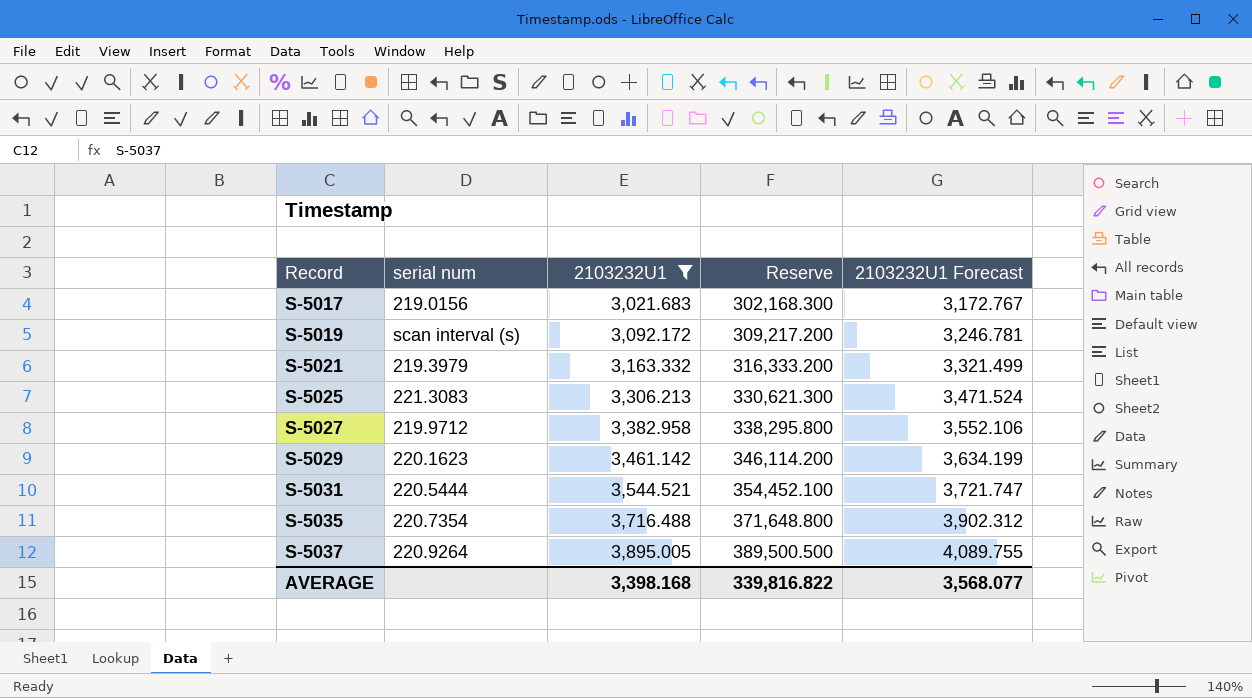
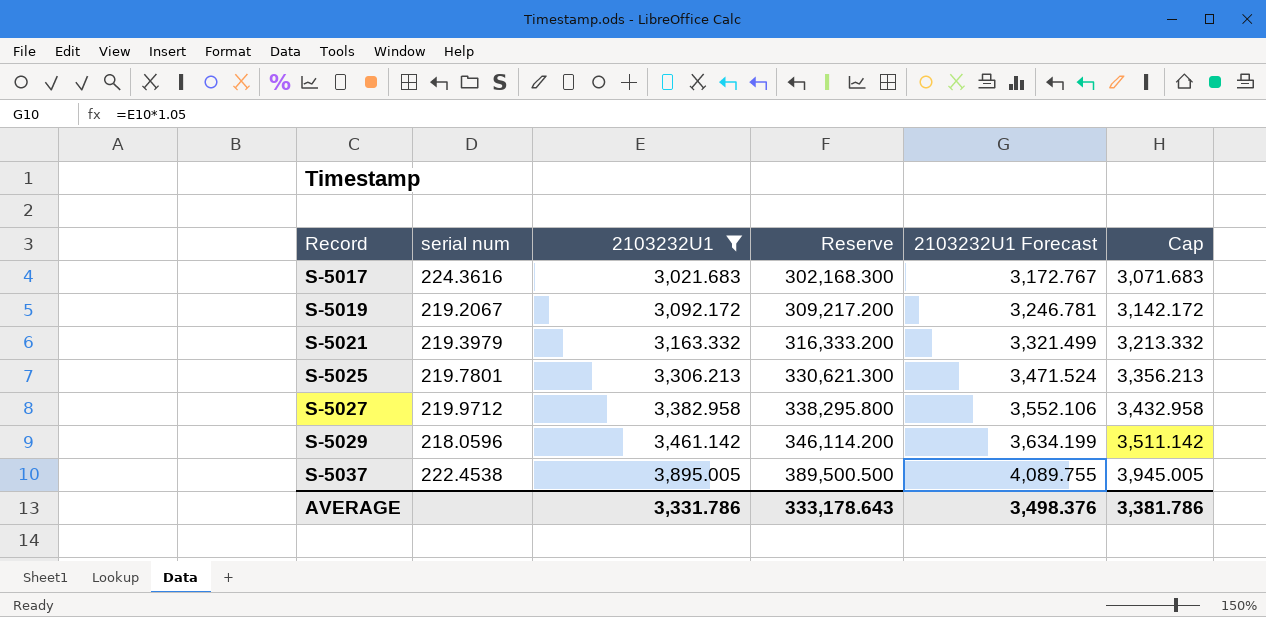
column Cap | formula: none -> [2103232U1] + 50
row S-5031: 220.5444 | 3,544.521 | 354,452.100 | 3,721.747 -> none
row S-5035: 220.7354 | 3,716.488 | 371,648.800 | 3,902.312 -> none
S-5017 | serial num: 219.0156 -> 224.3616
S-5019 | serial num: scan interval (s) -> 219.2067
S-5025 | serial num: 221.3083 -> 219.7801
S-5029 | serial num: 220.1623 -> 218.0596
S-5037 | serial num: 220.9264 -> 222.4538
AVERAGE | 2103232U1: 3,398.168 -> 3,331.786
AVERAGE | Reserve: 339,816.822 -> 333,178.643
AVERAGE | 2103232U1 Forecast: 3,568.077 -> 3,498.376

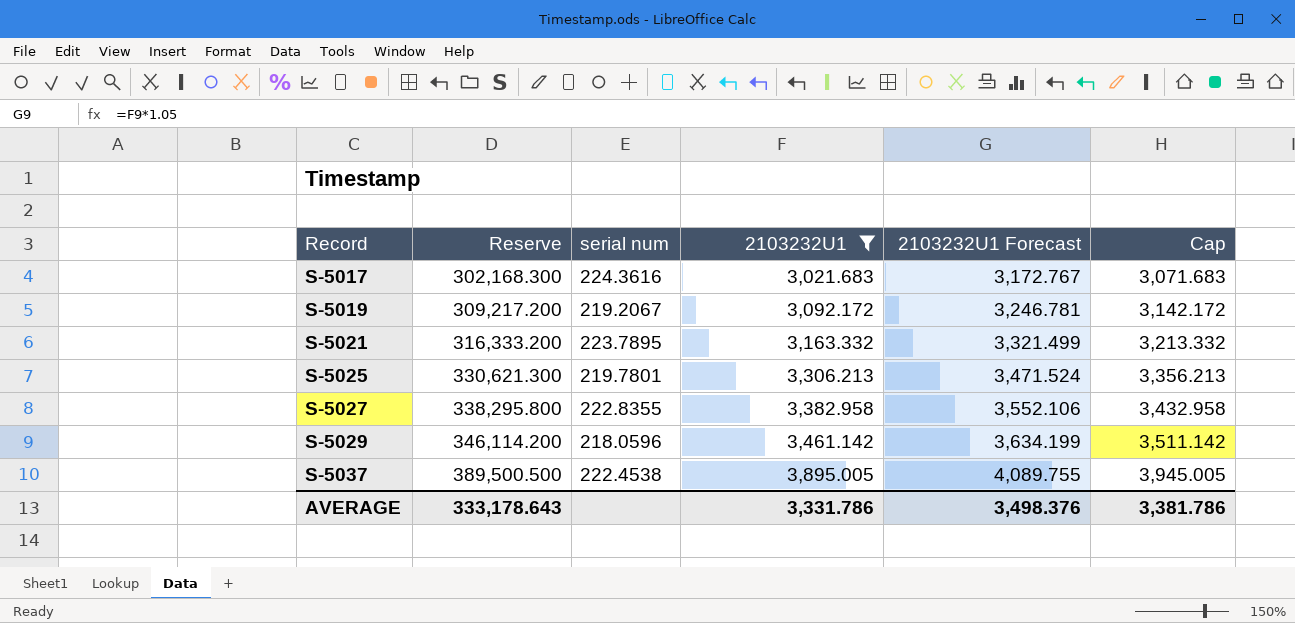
column Reserve | position: 4 -> 2
S-5021 | serial num: 219.3979 -> 223.7895
S-5027 | serial num: 219.9712 -> 222.8355

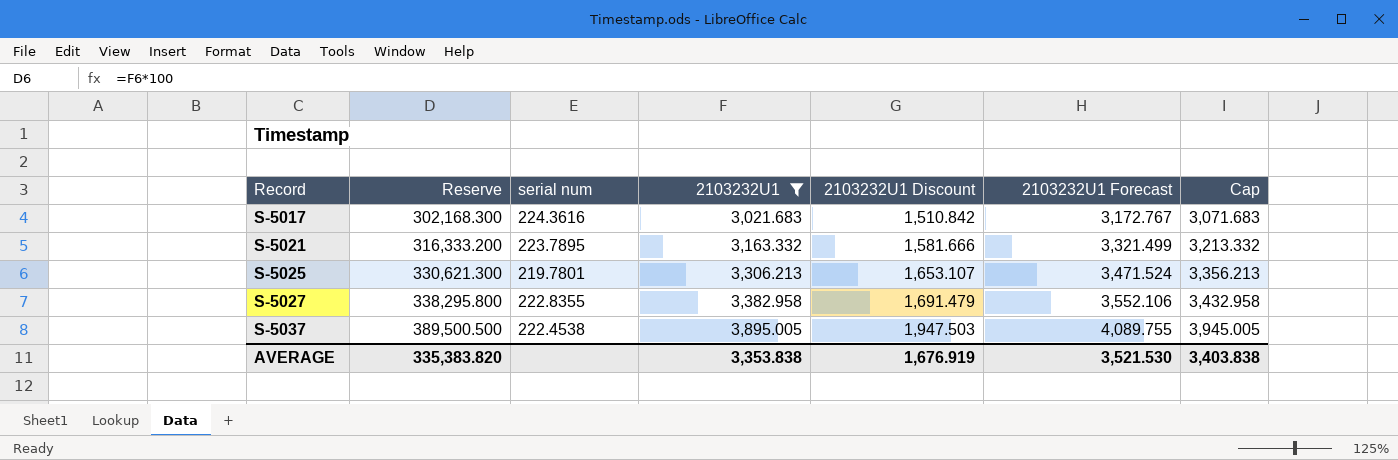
column 2103232U1 Discount | formula: none -> [2103232U1] * 0.5
row S-5019: 309,217.200 | 219.2067 | 3,092.172 | 3,246.781 | 3,142.172 -> none
row S-5029: 346,114.200 | 218.0596 | 3,461.142 | 3,634.199 | 3,511.142 -> none
AVERAGE | Reserve: 333,178.643 -> 335,383.820
AVERAGE | 2103232U1: 3,331.786 -> 3,353.838
AVERAGE | 2103232U1 Forecast: 3,498.376 -> 3,521.530
AVERAGE | Cap: 3,381.786 -> 3,403.838

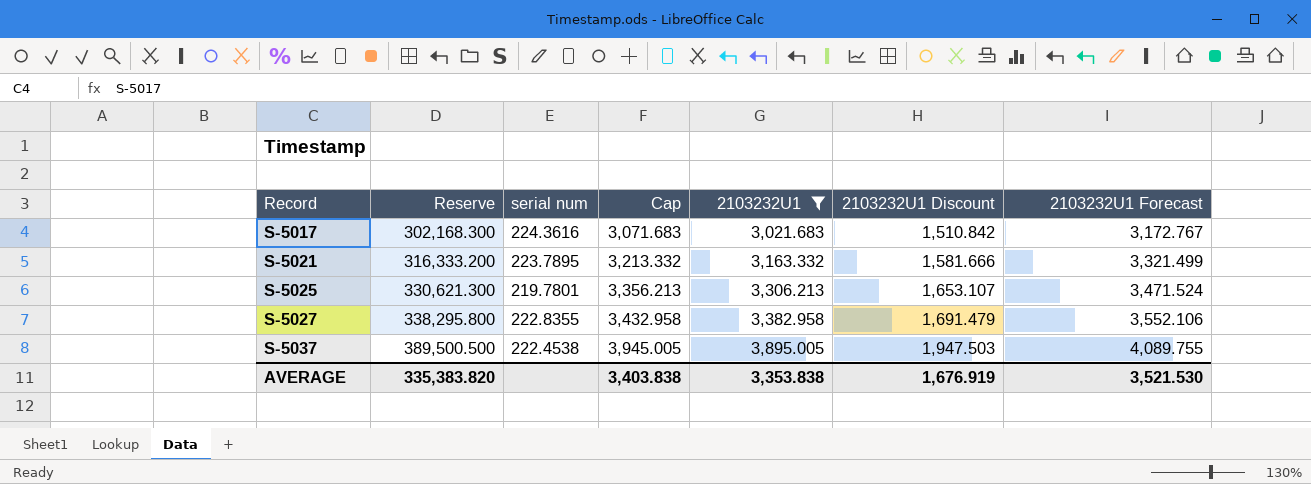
column Cap | position: 7 -> 4

